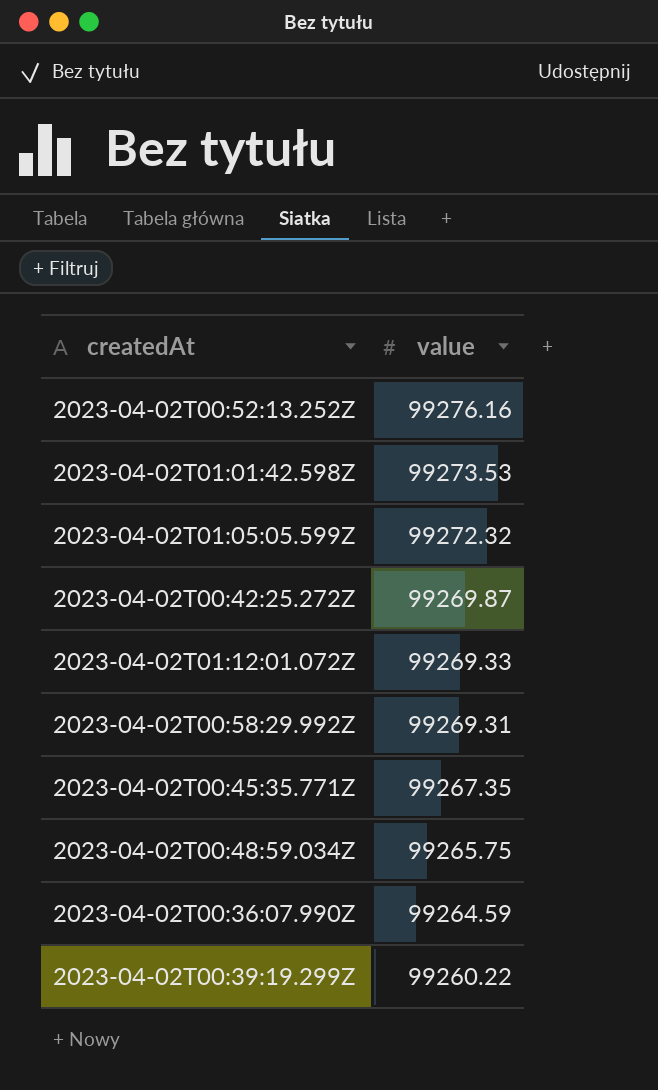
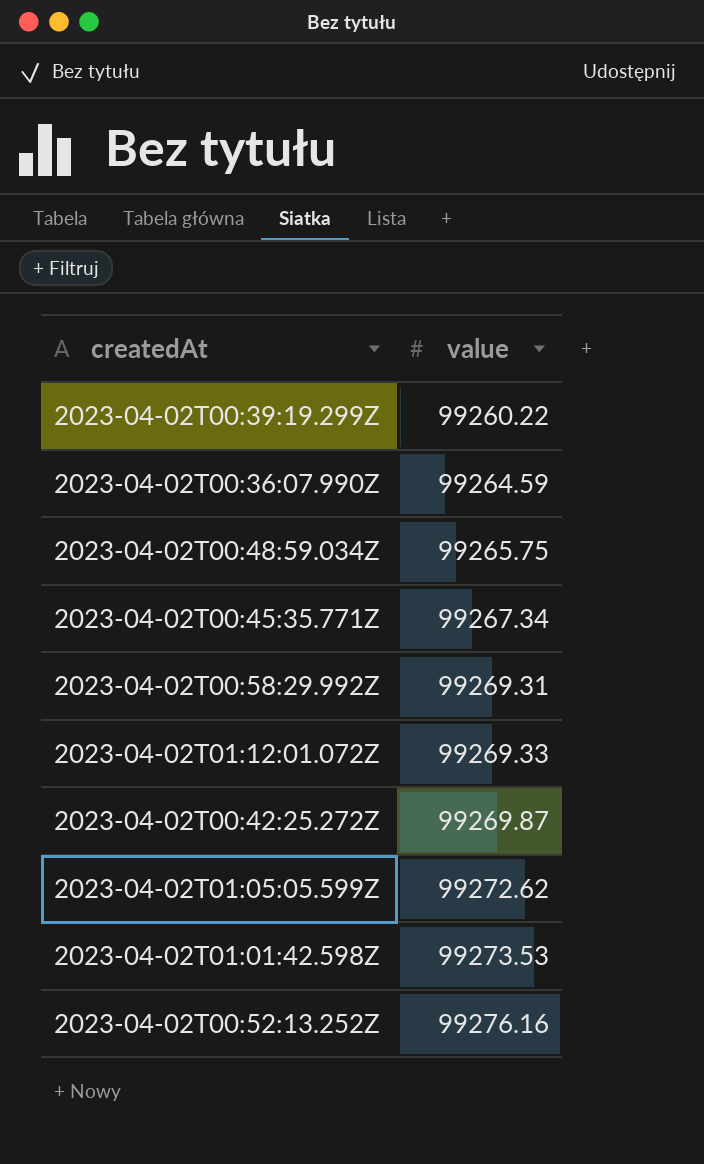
row order: value descending -> value ascending
2023-04-02T00:45:35.771Z | value: 99267.35 -> 99267.34
2023-04-02T01:05:05.599Z | value: 99272.32 -> 99272.62

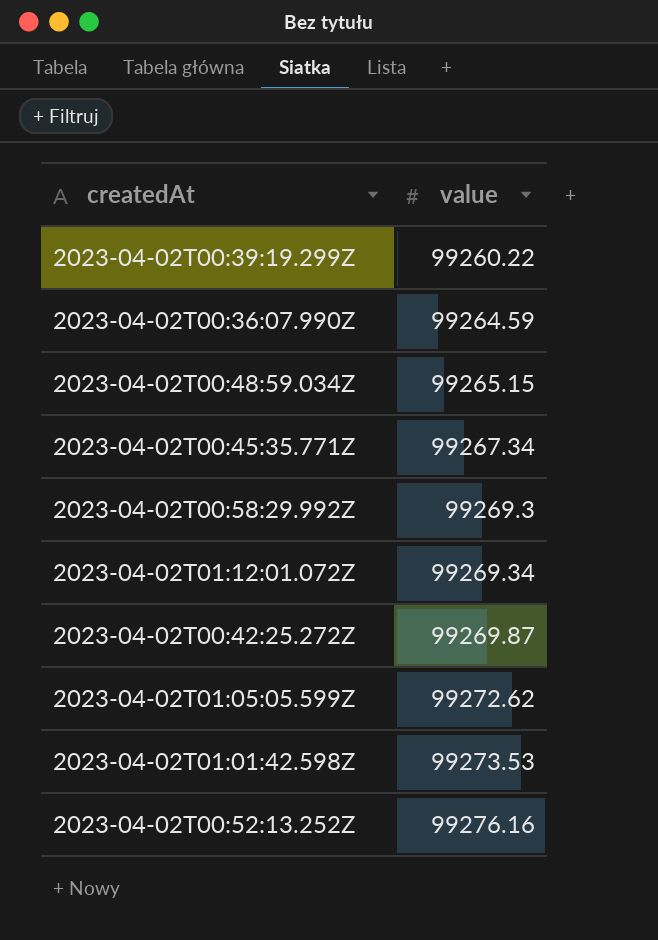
2023-04-02T00:48:59.034Z | value: 99265.75 -> 99265.15
2023-04-02T00:58:29.992Z | value: 99269.31 -> 99269.3
2023-04-02T01:12:01.072Z | value: 99269.33 -> 99269.34

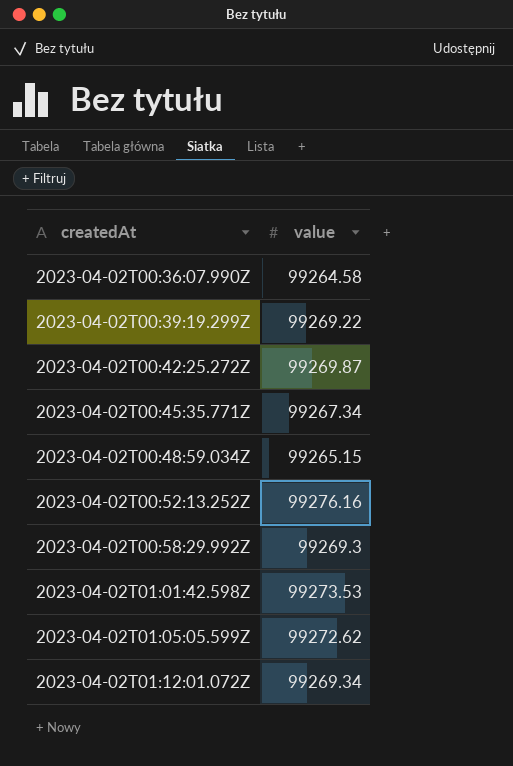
row order: value ascending -> createdAt ascending
2023-04-02T00:36:07.990Z | value: 99264.59 -> 99264.58
2023-04-02T00:39:19.299Z | value: 99260.22 -> 99269.22

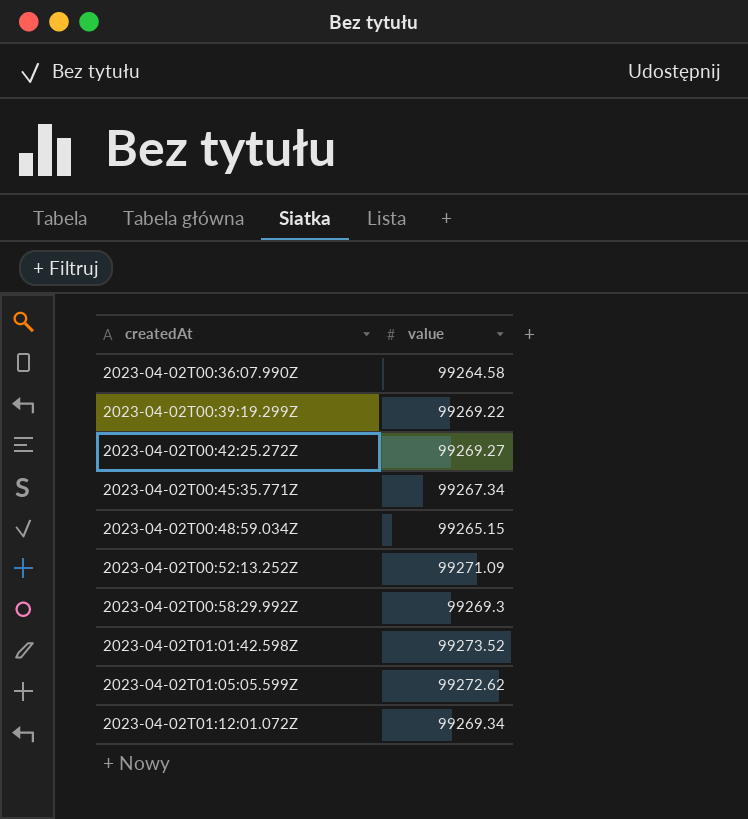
2023-04-02T00:42:25.272Z | value: 99269.87 -> 99269.27
2023-04-02T00:52:13.252Z | value: 99276.16 -> 99271.09
2023-04-02T01:01:42.598Z | value: 99273.53 -> 99273.52

